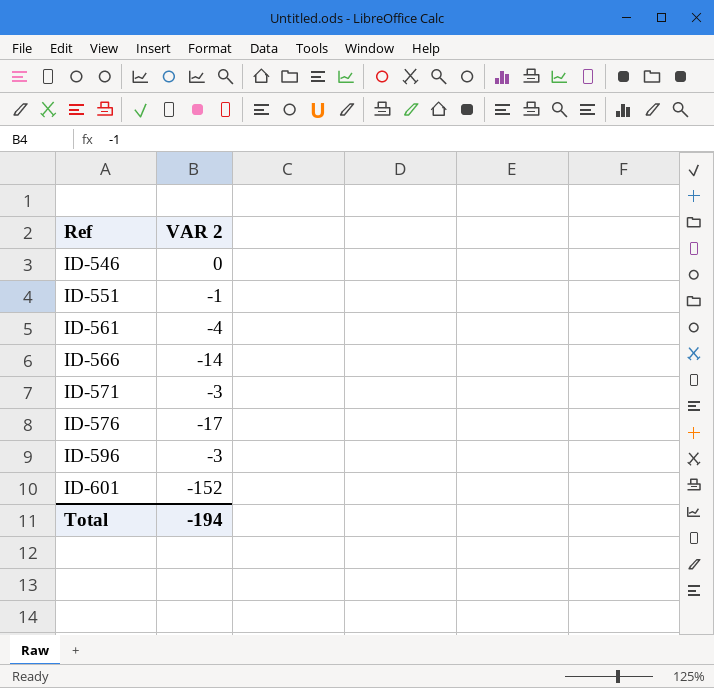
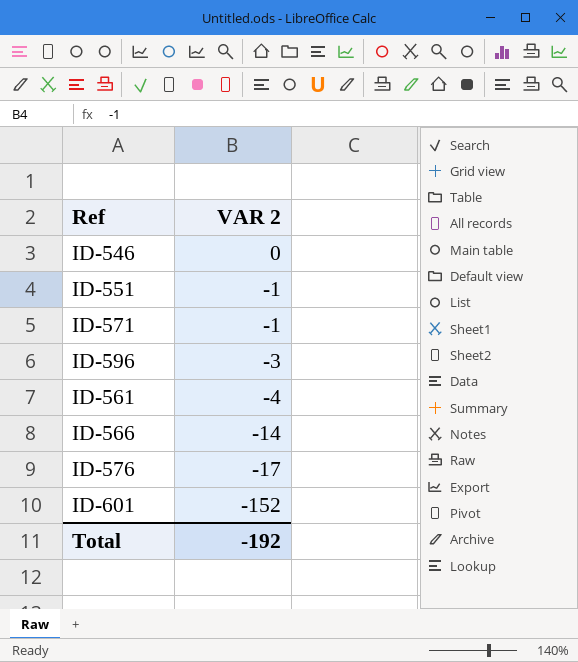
row order: Ref ascending -> VAR 2 descending
ID-571 | VAR 2: -3 -> -1
Total | VAR 2: -194 -> -192

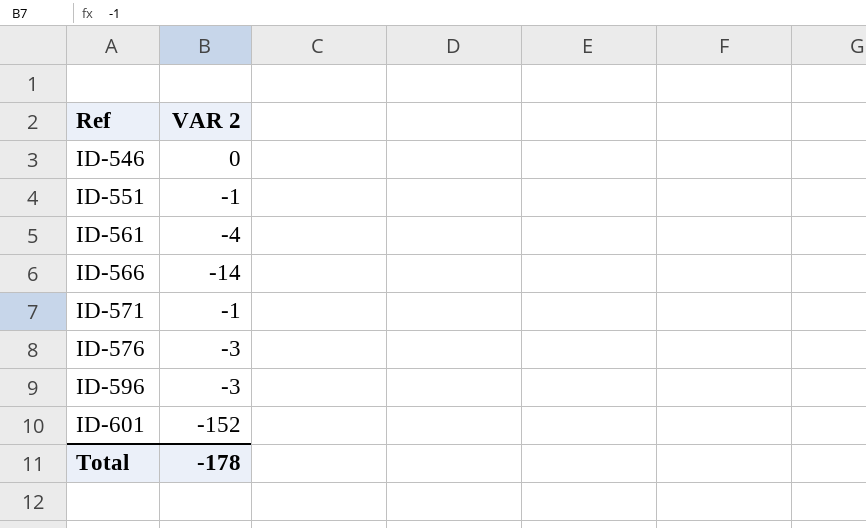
row order: VAR 2 descending -> Ref ascending
ID-576 | VAR 2: -17 -> -3
Total | VAR 2: -192 -> -178

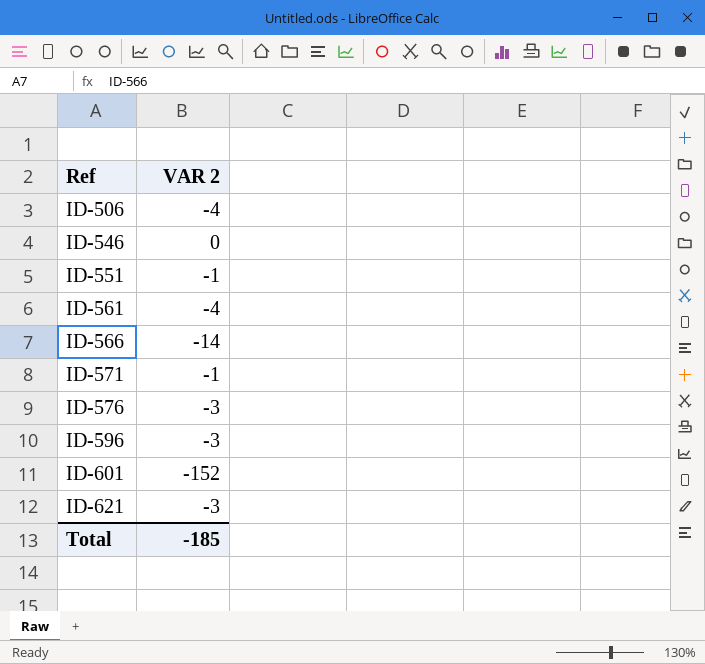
row ID-506: none -> -4
row ID-621: none -> -3
Total | VAR 2: -178 -> -185

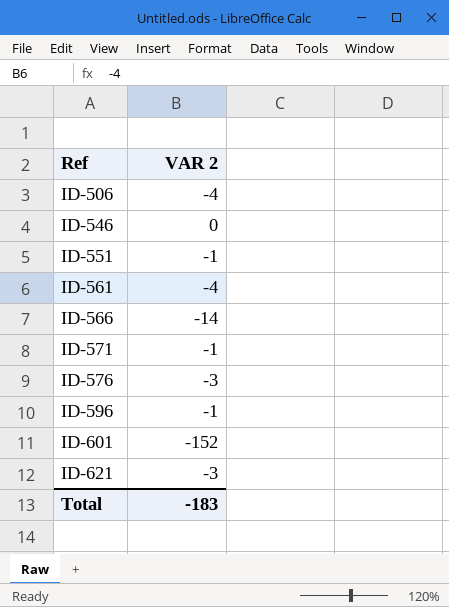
ID-596 | VAR 2: -3 -> -1
Total | VAR 2: -185 -> -183

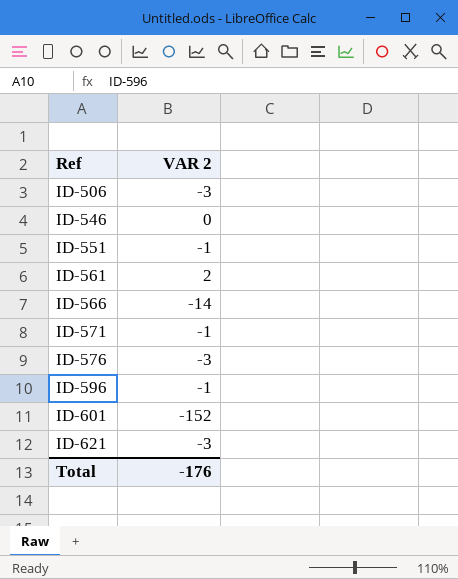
ID-506 | VAR 2: -4 -> -3
ID-561 | VAR 2: -4 -> 2
Total | VAR 2: -183 -> -176

